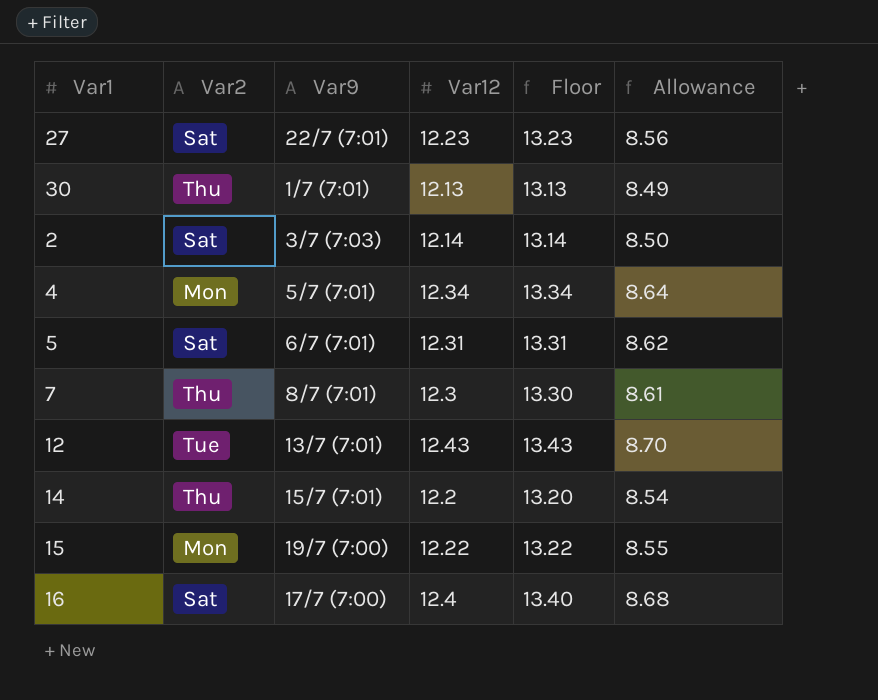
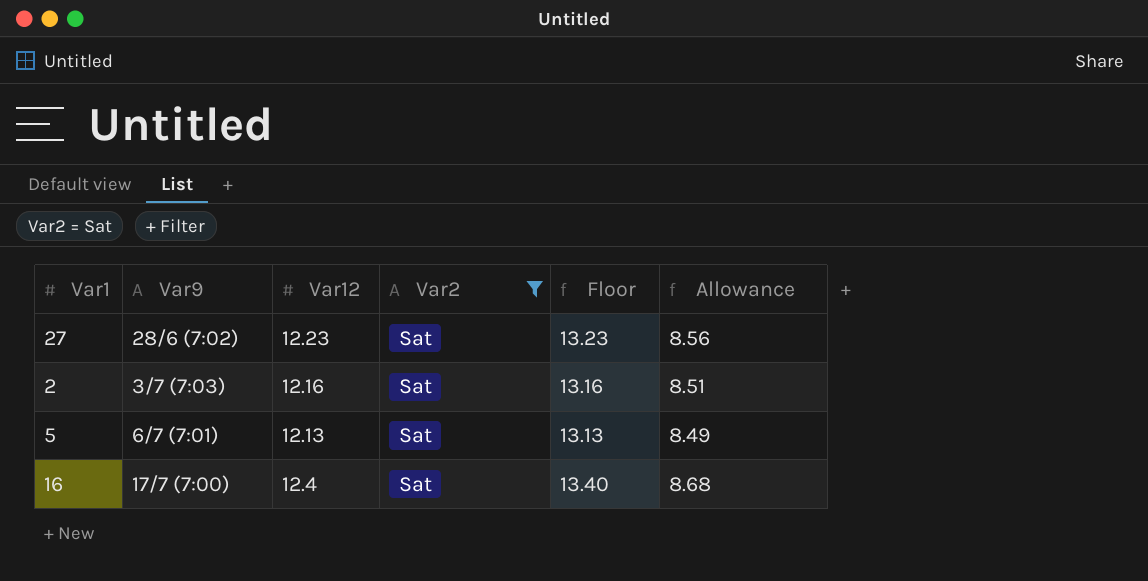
filter: none -> Var2 = Sat
column Var2 | position: 2 -> 4
27 | Var9: 22/7 (7:01) -> 28/6 (7:02)
2 | Var12: 12.14 -> 12.16
2 | Floor: 13.14 -> 13.16
2 | Allowance: 8.50 -> 8.51
5 | Var12: 12.31 -> 12.13
5 | Floor: 13.31 -> 13.13
5 | Allowance: 8.62 -> 8.49

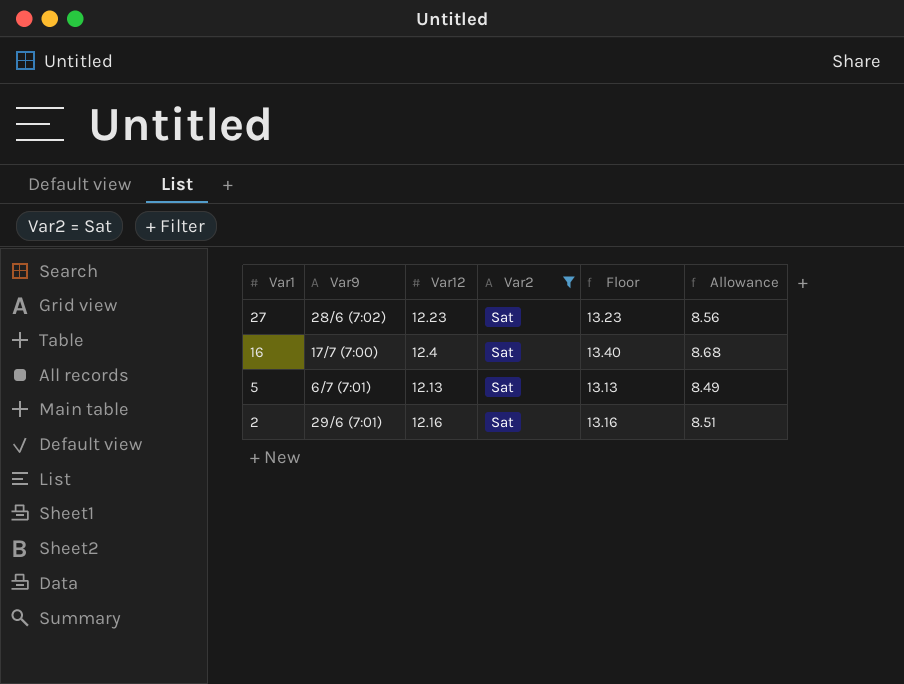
row order: none -> Var1 descending
2 | Var9: 3/7 (7:03) -> 29/6 (7:01)

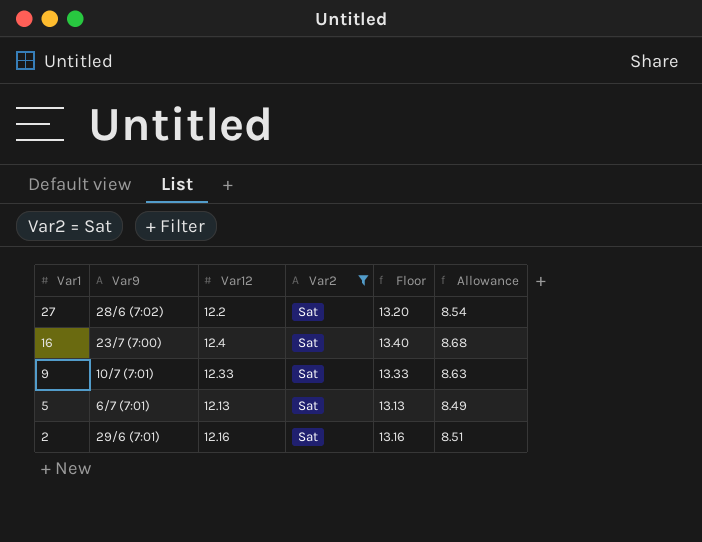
27 | Var12: 12.23 -> 12.2
27 | Floor: 13.23 -> 13.20
27 | Allowance: 8.56 -> 8.54
16 | Var9: 17/7 (7:00) -> 23/7 (7:00)
row 9: none -> 10/7 (7:01) | 12.33 | Sat | 13.33 | 8.63

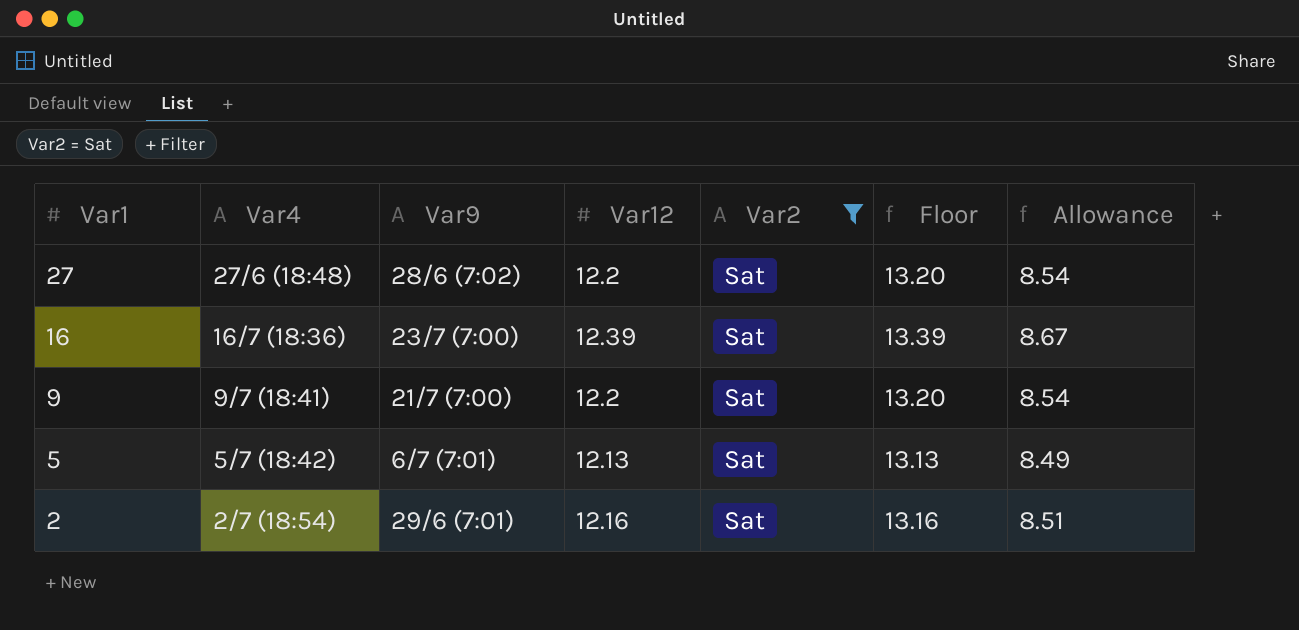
column Var4 | position: none -> 2
16 | Var12: 12.4 -> 12.39
16 | Floor: 13.40 -> 13.39
16 | Allowance: 8.68 -> 8.67
9 | Var9: 10/7 (7:01) -> 21/7 (7:00)
9 | Var12: 12.33 -> 12.2
9 | Floor: 13.33 -> 13.20
9 | Allowance: 8.63 -> 8.54

